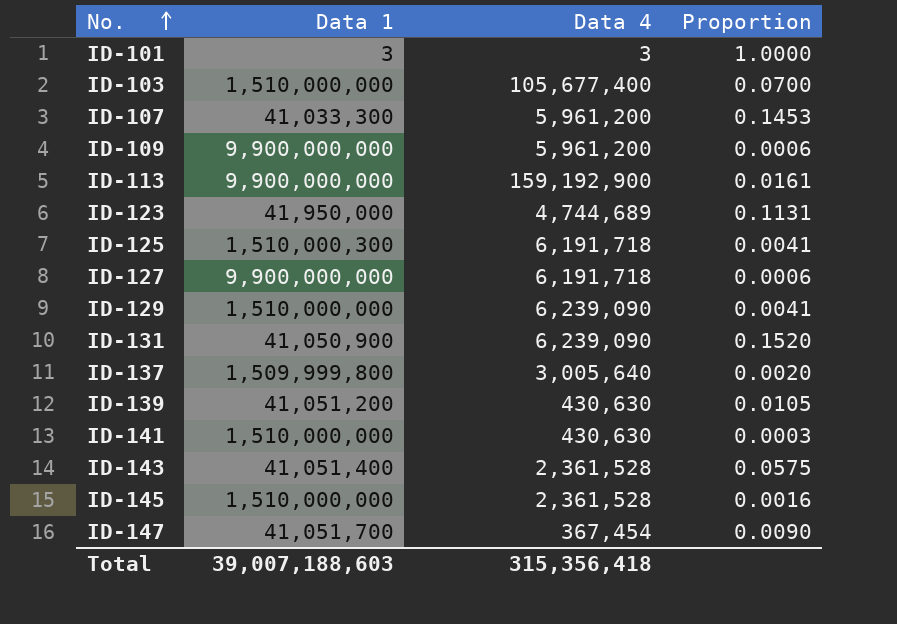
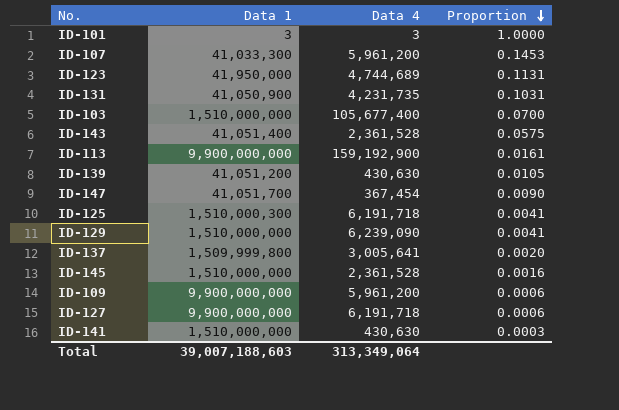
row order: No. ascending -> Proportion descending
ID-131 | Data 4: 6,239,090 -> 4,231,735
ID-131 | Proportion: 0.1520 -> 0.1031
ID-137 | Data 4: 3,005,640 -> 3,005,641
Total | Data 4: 315,356,418 -> 313,349,064

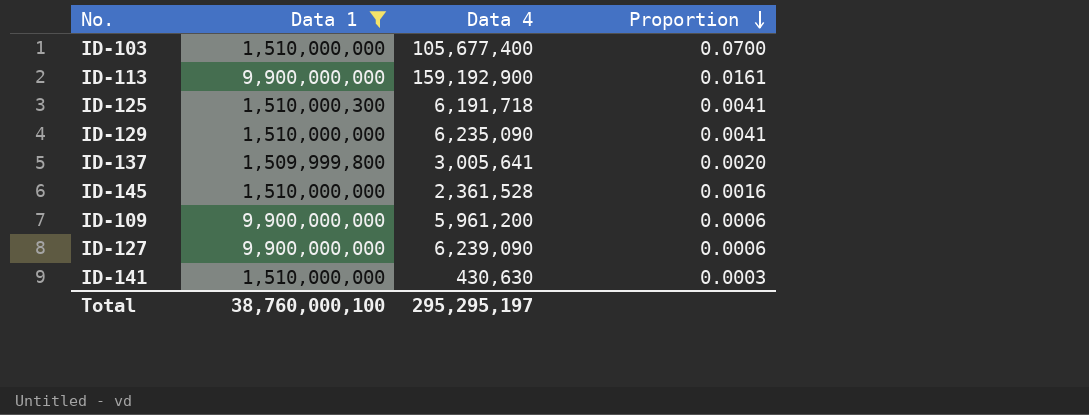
filter: none -> Data 1 >= 1,509,999,800
ID-129 | Data 4: 6,239,090 -> 6,235,090
ID-127 | Data 4: 6,191,718 -> 6,239,090
Total | Data 1: 39,007,188,603 -> 38,760,000,100
Total | Data 4: 313,349,064 -> 295,295,197

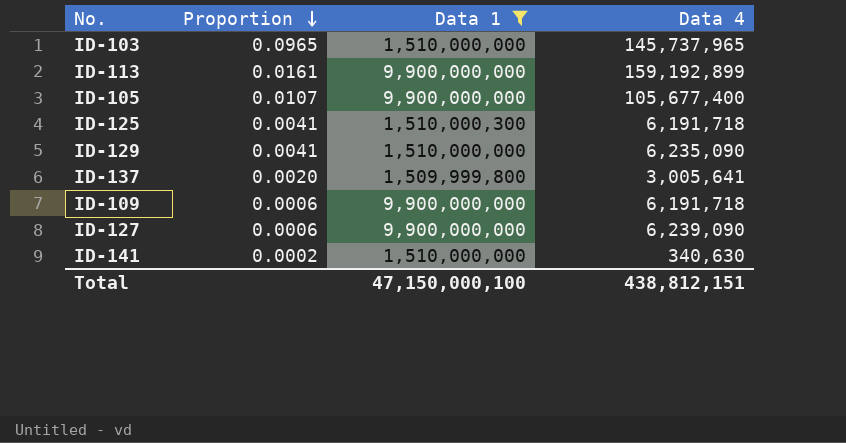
column Proportion | position: 4 -> 2
row ID-145: 1,510,000,000 | 2,361,528 | 0.0016 -> none
ID-103 | Proportion: 0.0700 -> 0.0965
ID-103 | Data 4: 105,677,400 -> 145,737,965
ID-113 | Data 4: 159,192,900 -> 159,192,899
row ID-105: none -> 0.0107 | 9,900,000,000 | 105,677,400
ID-109 | Data 4: 5,961,200 -> 6,191,718
ID-141 | Proportion: 0.0003 -> 0.0002
ID-141 | Data 4: 430,630 -> 340,630
Total | Data 1: 38,760,000,100 -> 47,150,000,100
Total | Data 4: 295,295,197 -> 438,812,151

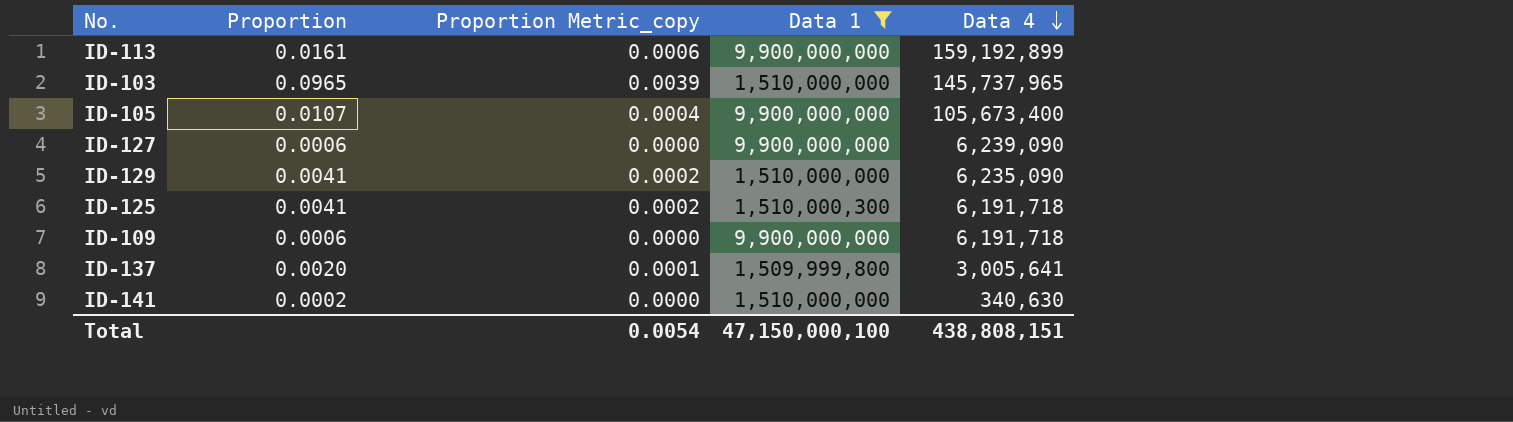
row order: Proportion descending -> Data 4 descending
column Proportion Metric_copy | formula: none -> [Proportion] * 0.04
ID-105 | Data 4: 105,677,400 -> 105,673,400
Total | Data 4: 438,812,151 -> 438,808,151

